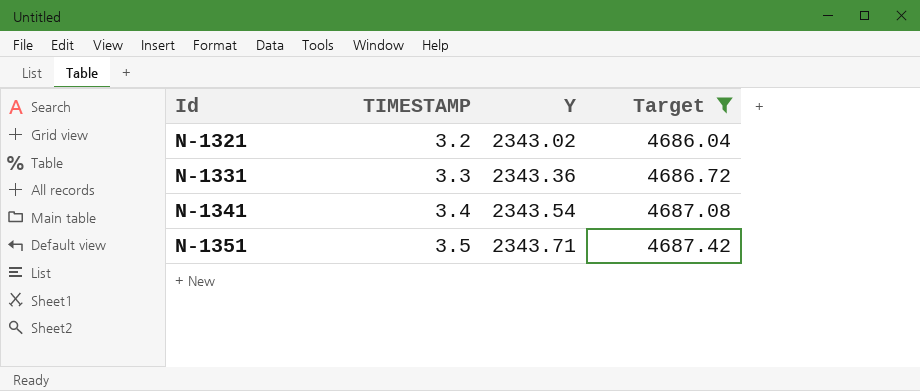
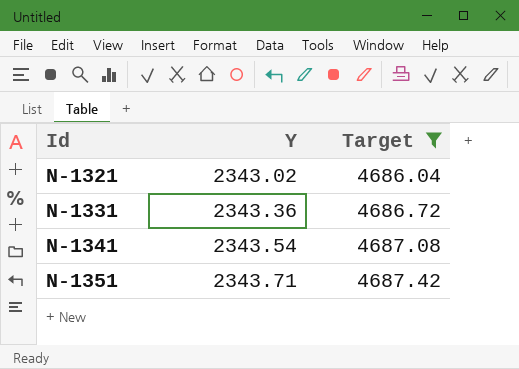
column TIMESTAMP | position: 2 -> none

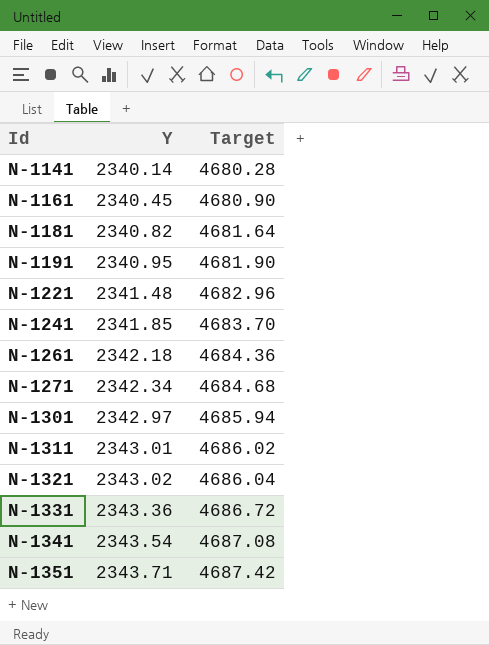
filter: Target >= 4686.04 -> none

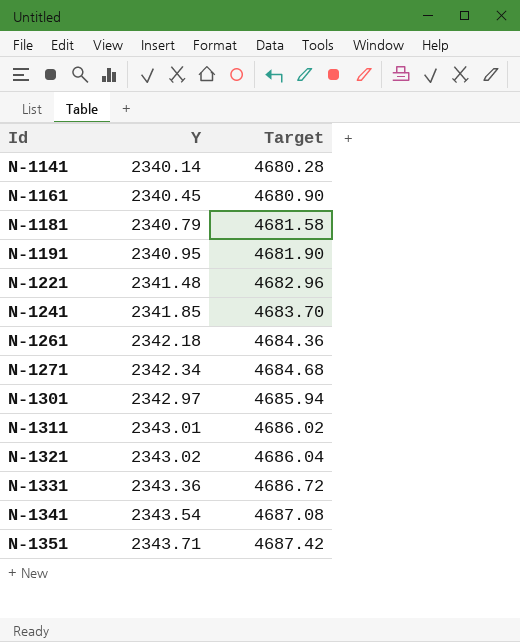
N-1181 | Y: 2340.82 -> 2340.79
N-1181 | Target: 4681.64 -> 4681.58

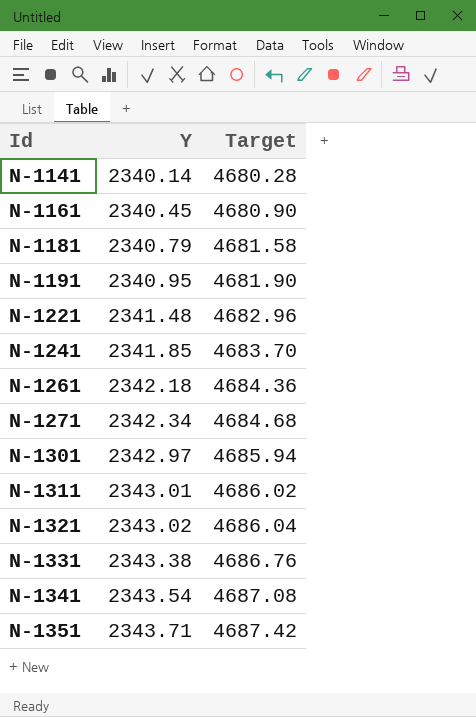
N-1331 | Y: 2343.36 -> 2343.38
N-1331 | Target: 4686.72 -> 4686.76

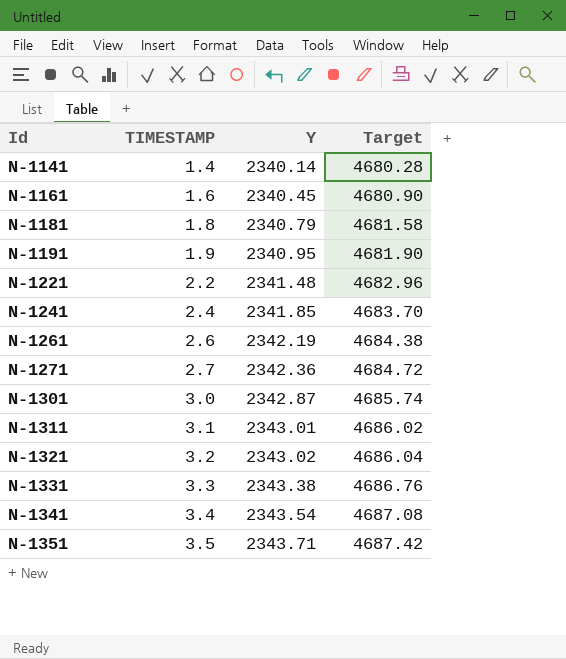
column TIMESTAMP | position: none -> 2
N-1261 | Y: 2342.18 -> 2342.19
N-1261 | Target: 4684.36 -> 4684.38
N-1271 | Y: 2342.34 -> 2342.36
N-1271 | Target: 4684.68 -> 4684.72
N-1301 | Y: 2342.97 -> 2342.87
N-1301 | Target: 4685.94 -> 4685.74

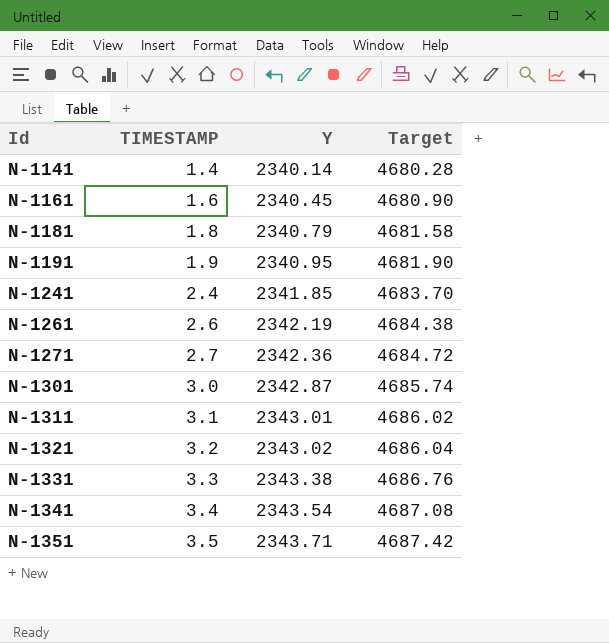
row N-1221: 2.2 | 2341.48 | 4682.96 -> none

